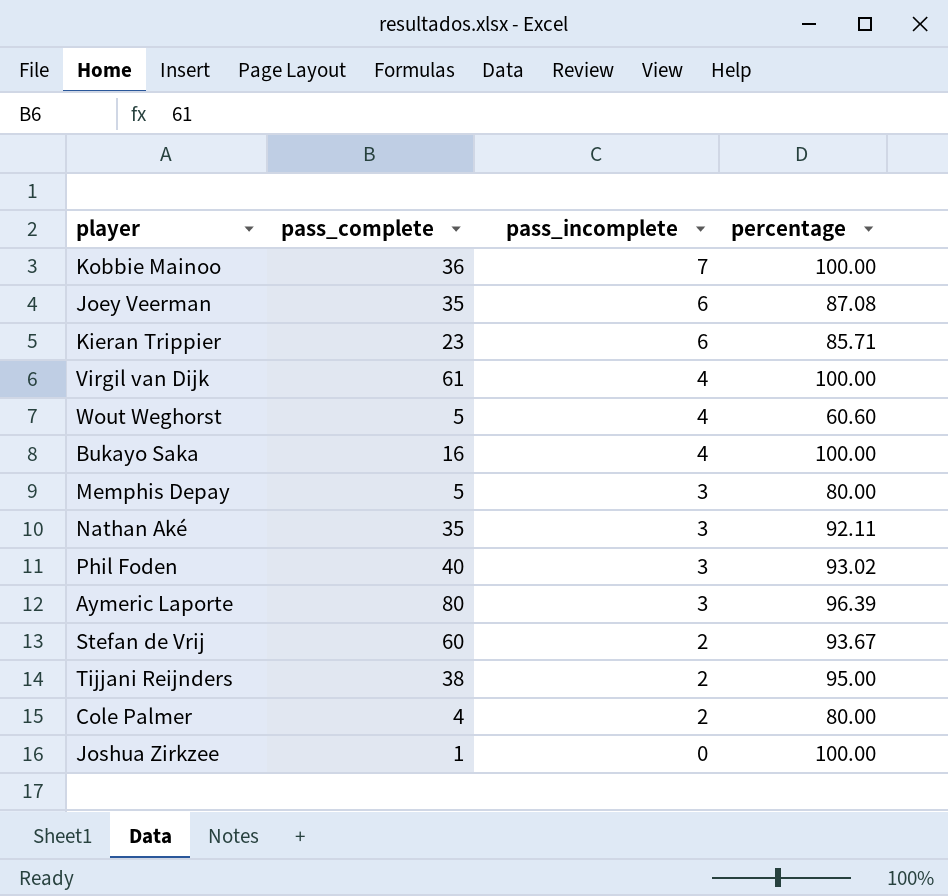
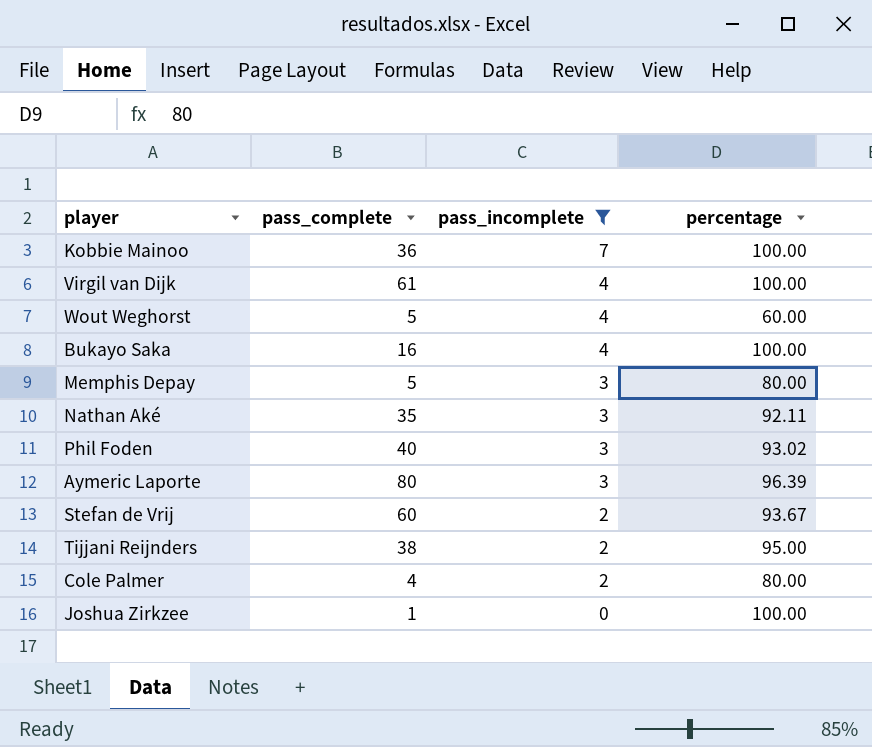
filter: none -> pass_incomplete != 6
Wout Weghorst | percentage: 60.60 -> 60.00

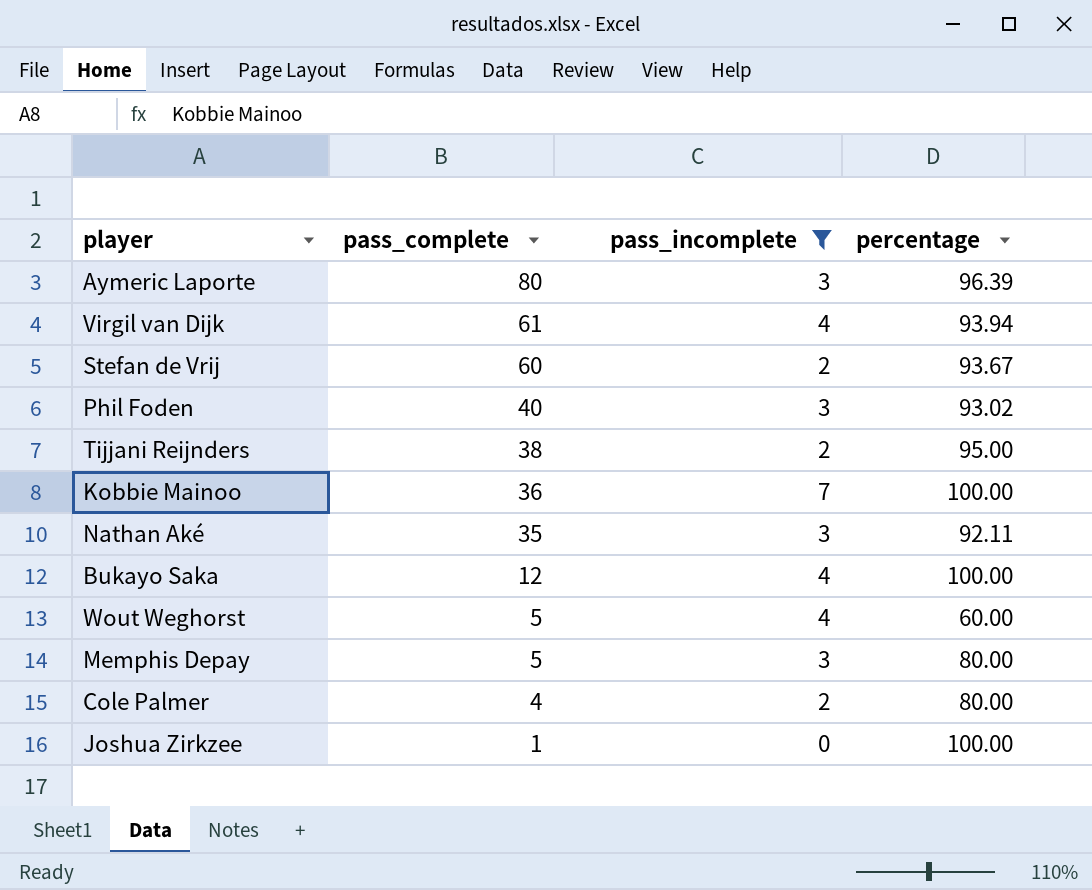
row order: pass_incomplete descending -> pass_complete descending
Virgil van Dijk | percentage: 100.00 -> 93.94
Bukayo Saka | pass_complete: 16 -> 12

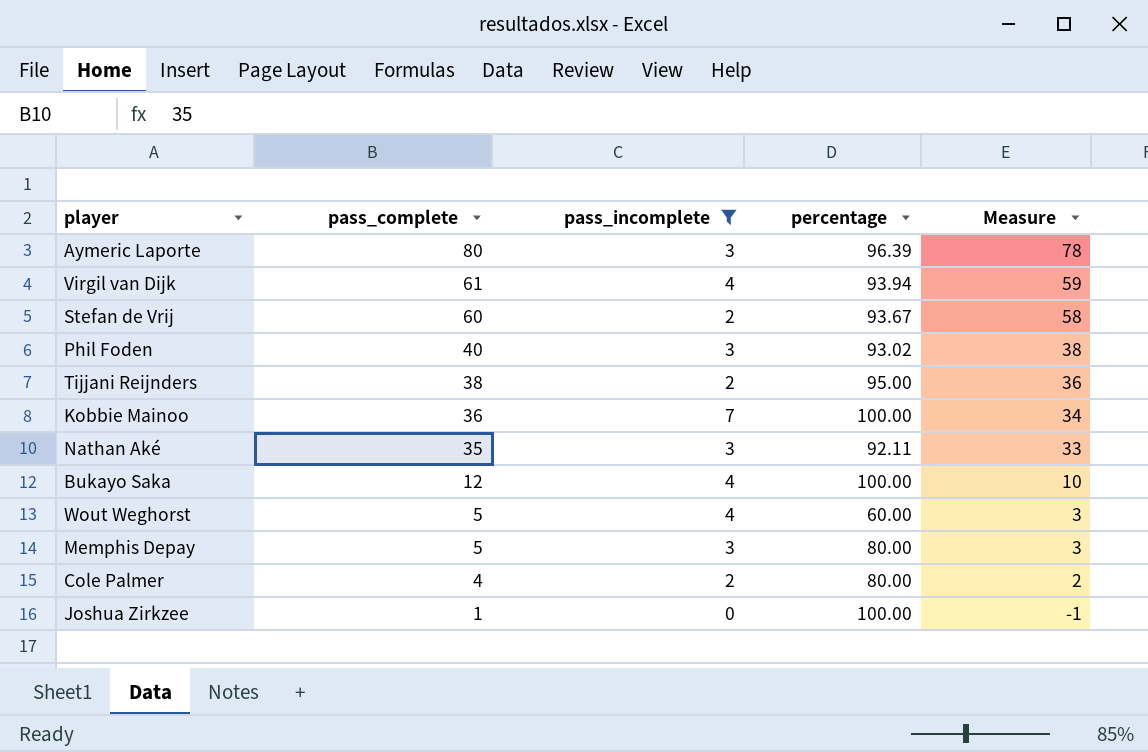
column Measure | formula: none -> [pass_complete] - 2

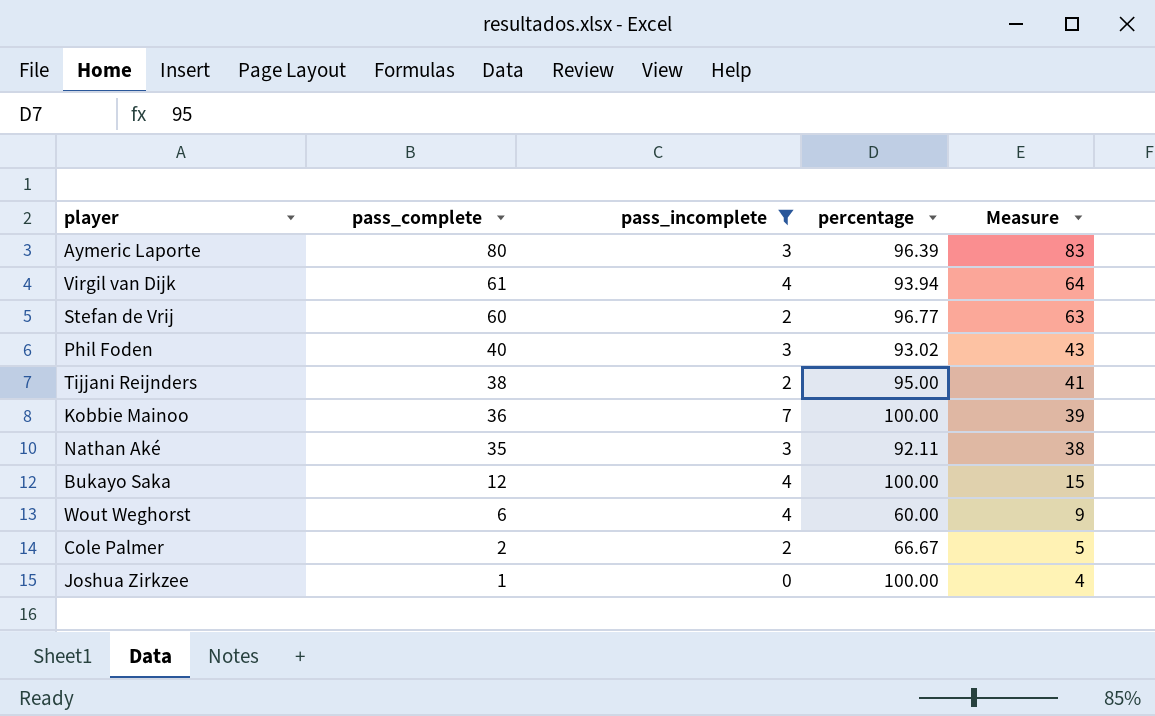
column Measure | formula: [pass_complete] - 2 -> [pass_complete] + 3
row Memphis Depay: 5 | 3 | 80.00 | 3 -> none
Stefan de Vrij | percentage: 93.67 -> 96.77
Wout Weghorst | pass_complete: 5 -> 6
Cole Palmer | pass_complete: 4 -> 2
Cole Palmer | percentage: 80.00 -> 66.67

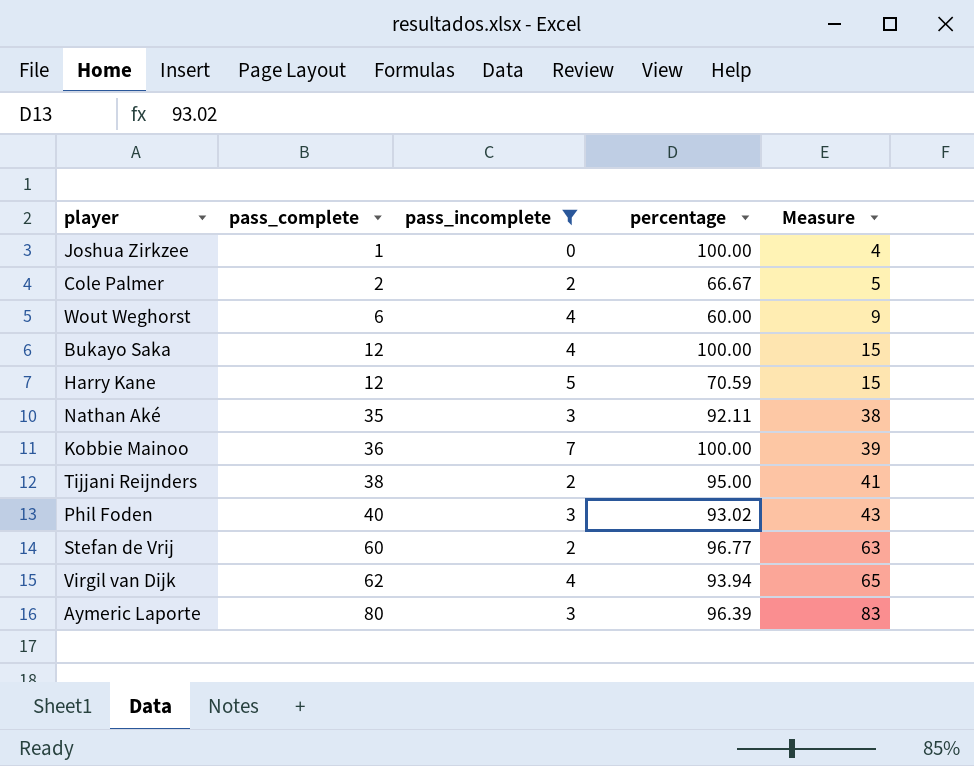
row order: pass_complete descending -> pass_complete ascending
row Harry Kane: none -> 12 | 5 | 70.59 | 15
Virgil van Dijk | pass_complete: 61 -> 62
Virgil van Dijk | Measure: 64 -> 65

